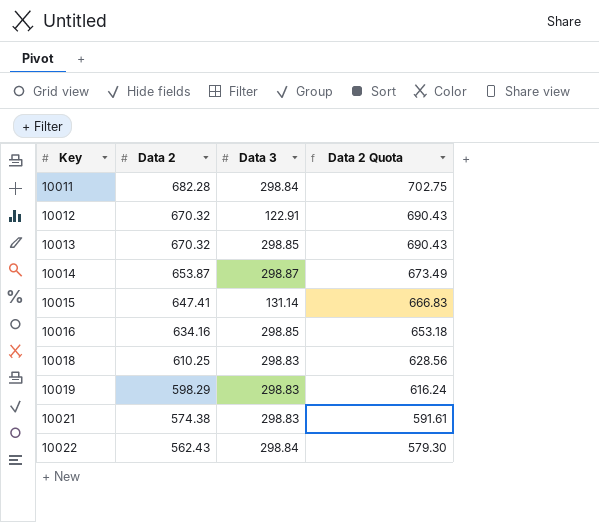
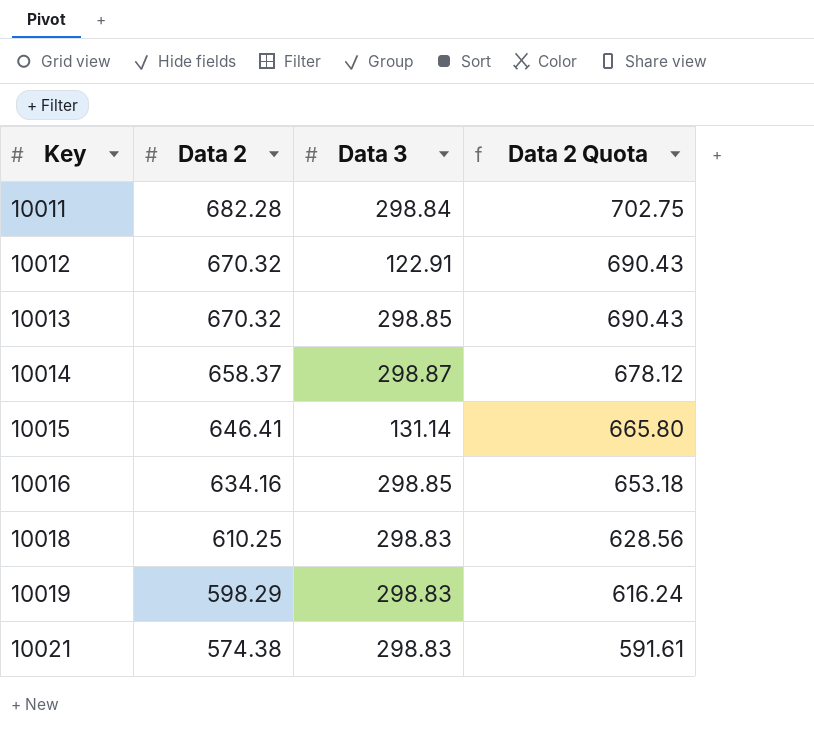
row 10022: 562.43 | 298.84 | 579.30 -> none
10014 | Data 2: 653.87 -> 658.37
10014 | Data 2 Quota: 673.49 -> 678.12
10015 | Data 2: 647.41 -> 646.41
10015 | Data 2 Quota: 666.83 -> 665.80

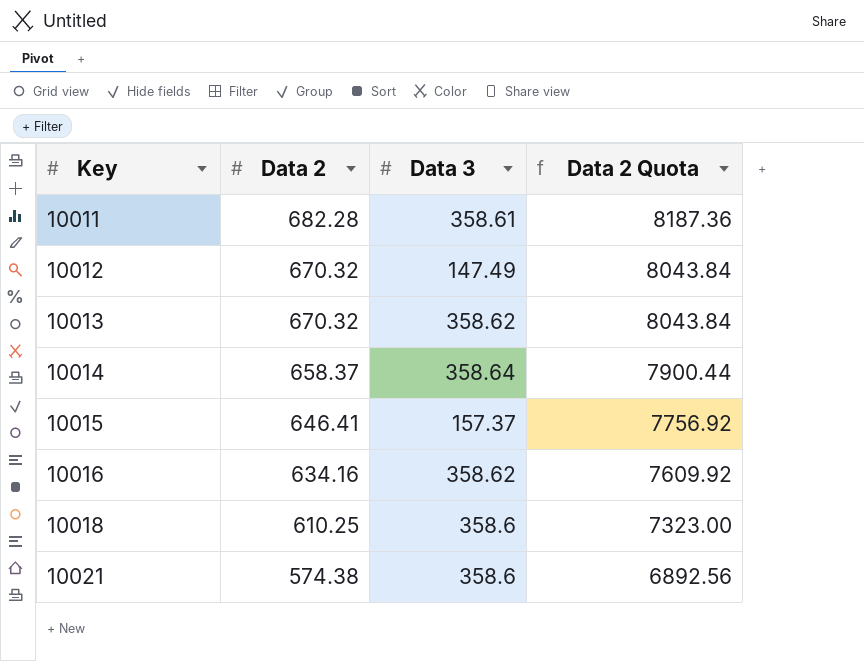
column Data 2 Quota | formula: [Data 2] * 1.03 -> [Data 2] * 12
row 10019: 598.29 | 298.83 | 616.24 -> none
10011 | Data 3: 298.84 -> 358.61
10012 | Data 3: 122.91 -> 147.49
10013 | Data 3: 298.85 -> 358.62
10014 | Data 3: 298.87 -> 358.64
10015 | Data 3: 131.14 -> 157.37
10016 | Data 3: 298.85 -> 358.62
10018 | Data 3: 298.83 -> 358.6
10021 | Data 3: 298.83 -> 358.6

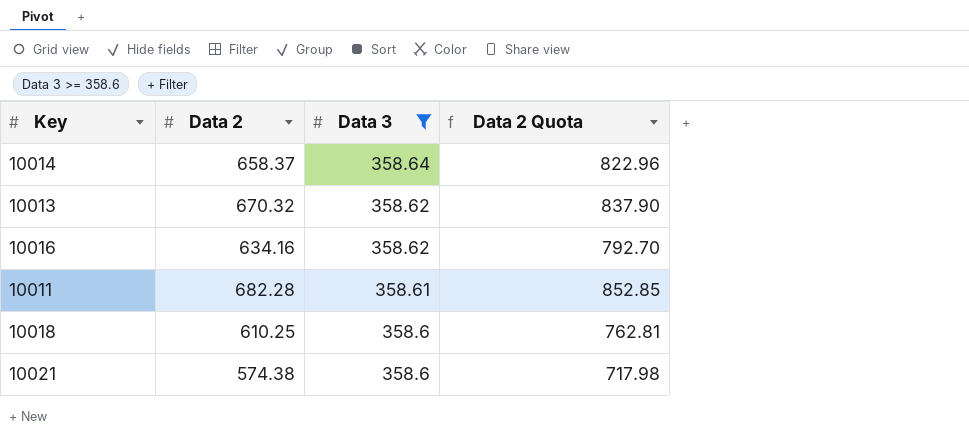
filter: none -> Data 3 >= 358.6
row order: Key ascending -> Data 3 descending
column Data 2 Quota | formula: [Data 2] * 12 -> [Data 2] * 1.25

